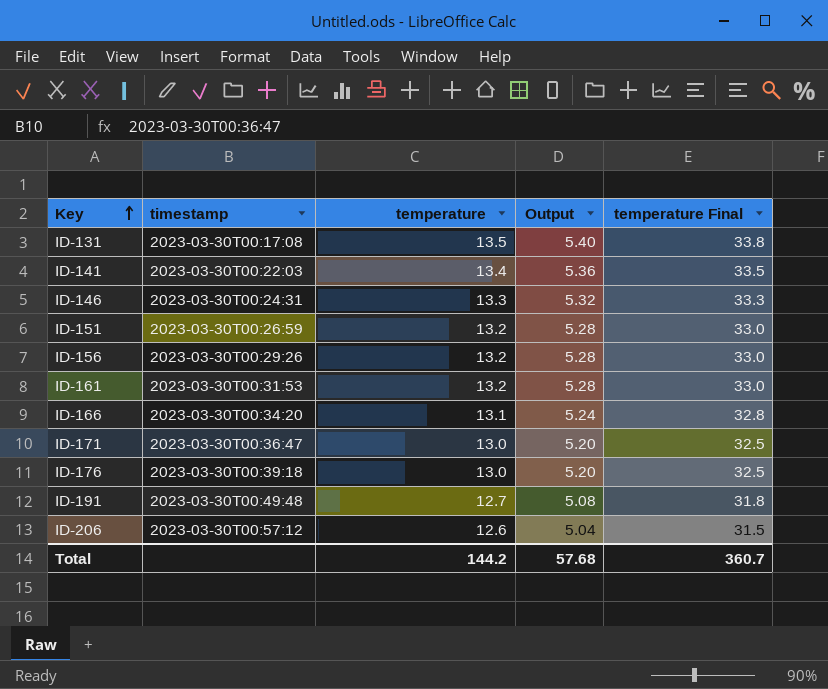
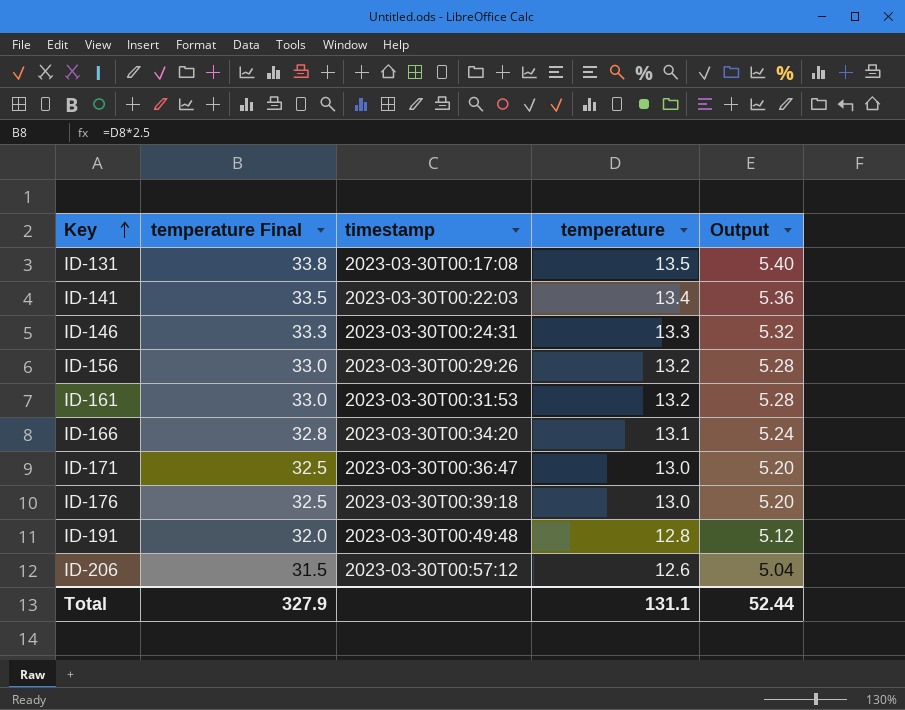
column temperature Final | position: 5 -> 2
row ID-151: 2023-03-30T00:26:59 | 13.2 | 5.28 | 33.0 -> none
ID-191 | temperature Final: 31.8 -> 32.0
ID-191 | temperature: 12.7 -> 12.8
ID-191 | Output: 5.08 -> 5.12
Total | temperature Final: 360.7 -> 327.9
Total | temperature: 144.2 -> 131.1
Total | Output: 57.68 -> 52.44

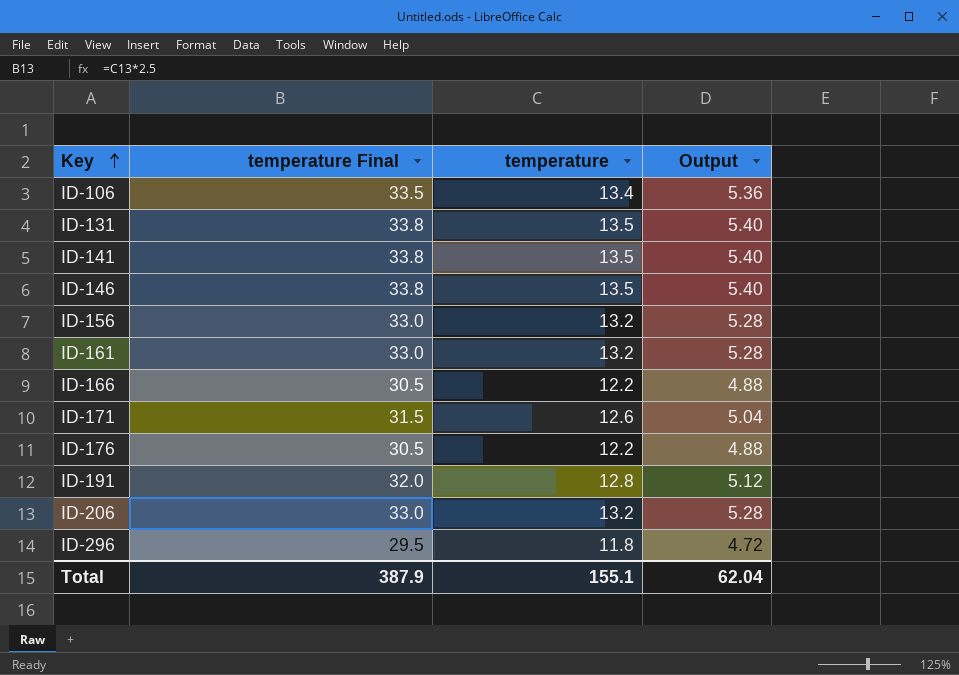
column timestamp | position: 3 -> none
row ID-106: none -> 33.5 | 13.4 | 5.36
ID-141 | temperature Final: 33.5 -> 33.8
ID-141 | temperature: 13.4 -> 13.5
ID-141 | Output: 5.36 -> 5.40
ID-146 | temperature Final: 33.3 -> 33.8
ID-146 | temperature: 13.3 -> 13.5
ID-146 | Output: 5.32 -> 5.40
ID-166 | temperature Final: 32.8 -> 30.5
ID-166 | temperature: 13.1 -> 12.2
ID-166 | Output: 5.24 -> 4.88
ID-171 | temperature Final: 32.5 -> 31.5
ID-171 | temperature: 13.0 -> 12.6
ID-171 | Output: 5.20 -> 5.04
ID-176 | temperature Final: 32.5 -> 30.5
ID-176 | temperature: 13.0 -> 12.2
ID-176 | Output: 5.20 -> 4.88
ID-206 | temperature Final: 31.5 -> 33.0
ID-206 | temperature: 12.6 -> 13.2
ID-206 | Output: 5.04 -> 5.28
row ID-296: none -> 29.5 | 11.8 | 4.72
Total | temperature Final: 327.9 -> 387.9
Total | temperature: 131.1 -> 155.1
Total | Output: 52.44 -> 62.04

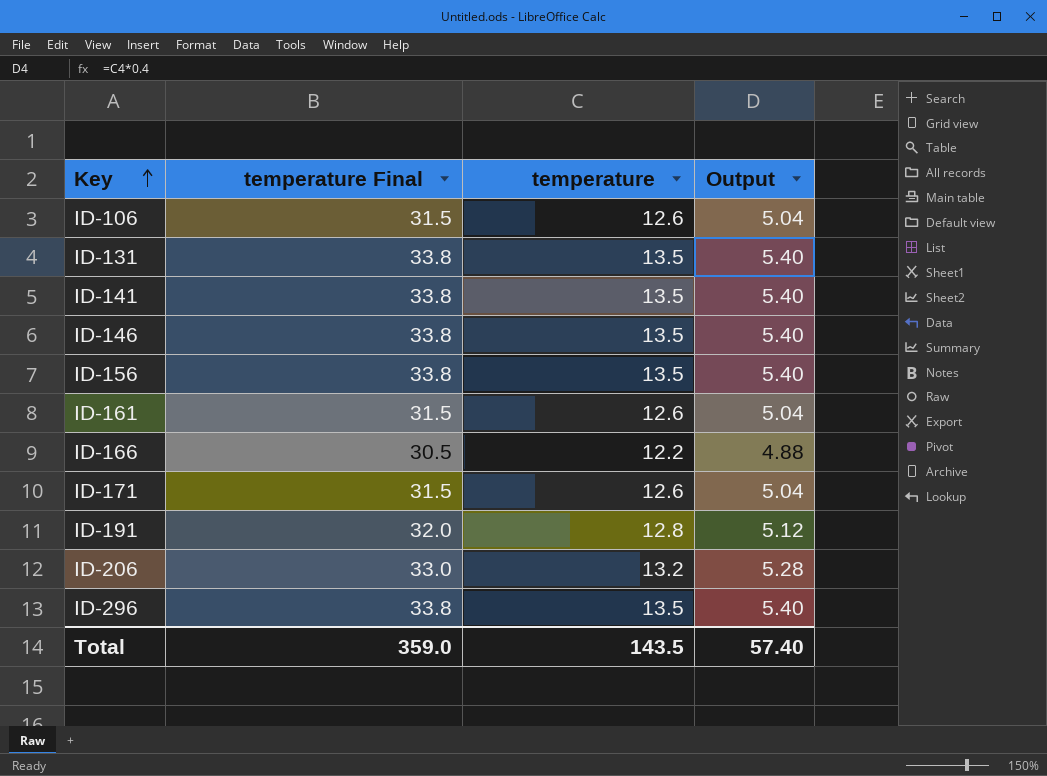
row ID-176: 30.5 | 12.2 | 4.88 -> none
ID-106 | temperature Final: 33.5 -> 31.5
ID-106 | temperature: 13.4 -> 12.6
ID-106 | Output: 5.36 -> 5.04
ID-156 | temperature Final: 33.0 -> 33.8
ID-156 | temperature: 13.2 -> 13.5
ID-156 | Output: 5.28 -> 5.40
ID-161 | temperature Final: 33.0 -> 31.5
ID-161 | temperature: 13.2 -> 12.6
ID-161 | Output: 5.28 -> 5.04
ID-296 | temperature Final: 29.5 -> 33.8
ID-296 | temperature: 11.8 -> 13.5
ID-296 | Output: 4.72 -> 5.40
Total | temperature Final: 387.9 -> 359.0
Total | temperature: 155.1 -> 143.5
Total | Output: 62.04 -> 57.40

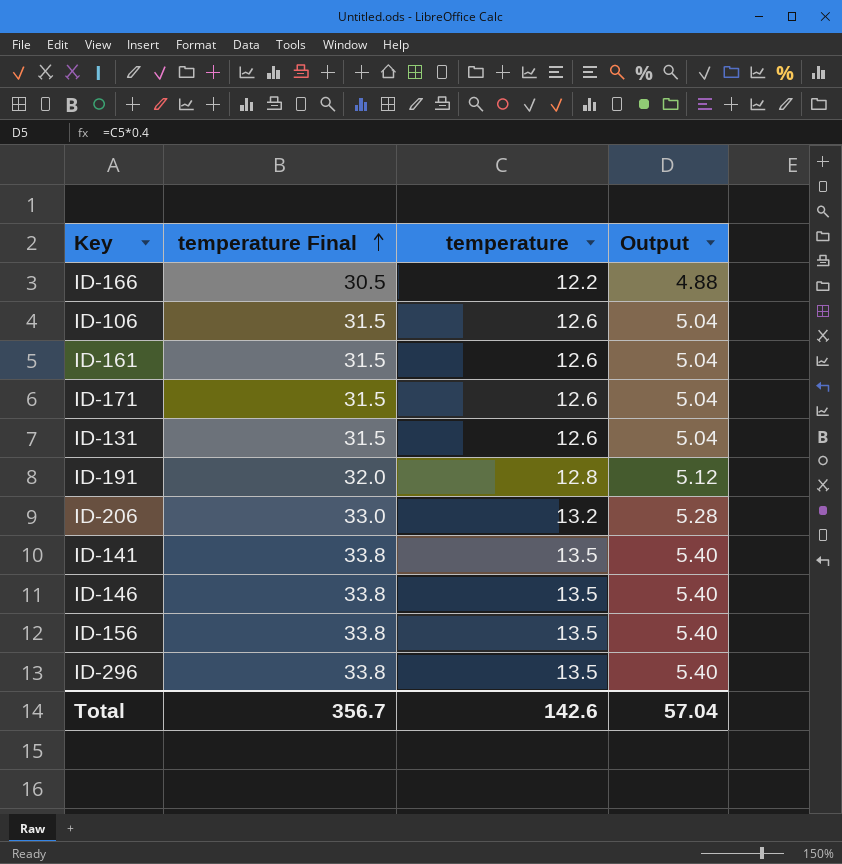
row order: Key ascending -> temperature Final ascending
ID-131 | temperature Final: 33.8 -> 31.5
ID-131 | temperature: 13.5 -> 12.6
ID-131 | Output: 5.40 -> 5.04
Total | temperature Final: 359.0 -> 356.7
Total | temperature: 143.5 -> 142.6
Total | Output: 57.40 -> 57.04

